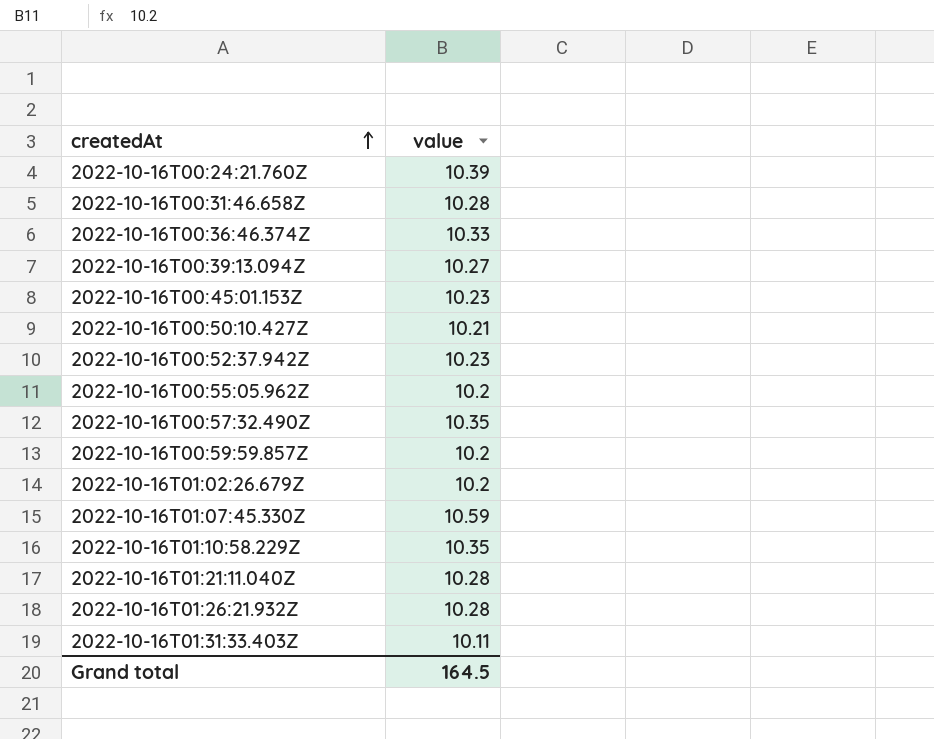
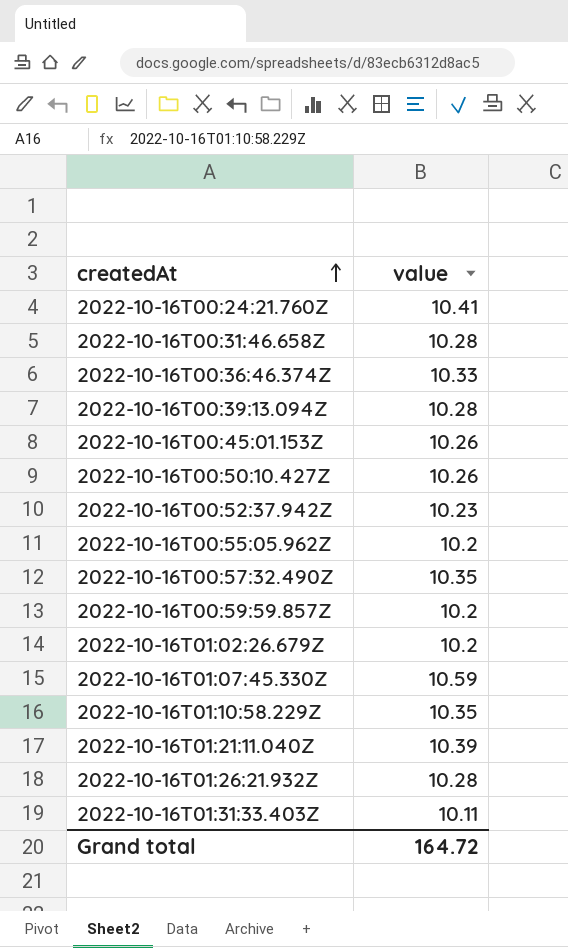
2022-10-16T00:24:21.760Z | value: 10.39 -> 10.41
2022-10-16T00:39:13.094Z | value: 10.27 -> 10.28
2022-10-16T00:45:01.153Z | value: 10.23 -> 10.26
2022-10-16T00:50:10.427Z | value: 10.21 -> 10.26
2022-10-16T01:21:11.040Z | value: 10.28 -> 10.39
Grand total | value: 164.5 -> 164.72

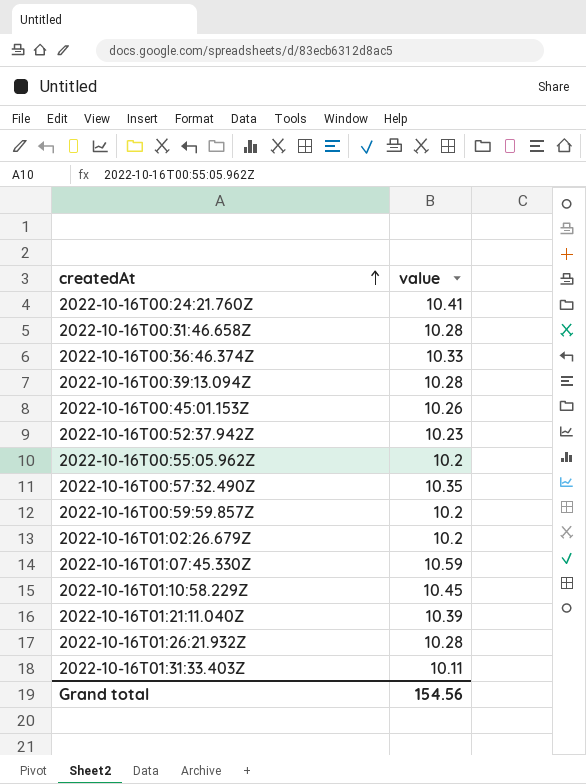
row 2022-10-16T00:50:10.427Z: 10.26 -> none
2022-10-16T01:10:58.229Z | value: 10.35 -> 10.45
Grand total | value: 164.72 -> 154.56

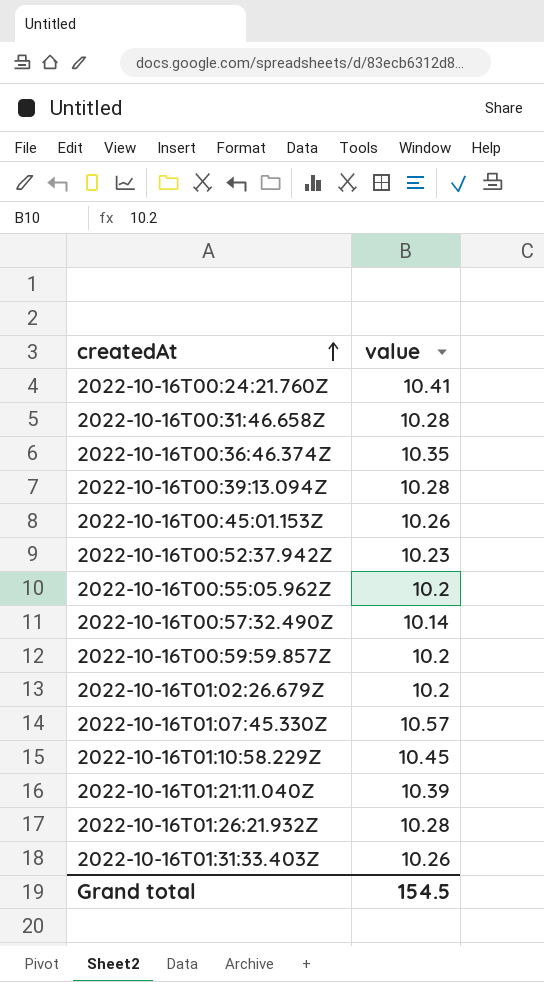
2022-10-16T00:36:46.374Z | value: 10.33 -> 10.35
2022-10-16T00:57:32.490Z | value: 10.35 -> 10.14
2022-10-16T01:07:45.330Z | value: 10.59 -> 10.57
2022-10-16T01:31:33.403Z | value: 10.11 -> 10.26
Grand total | value: 154.56 -> 154.5

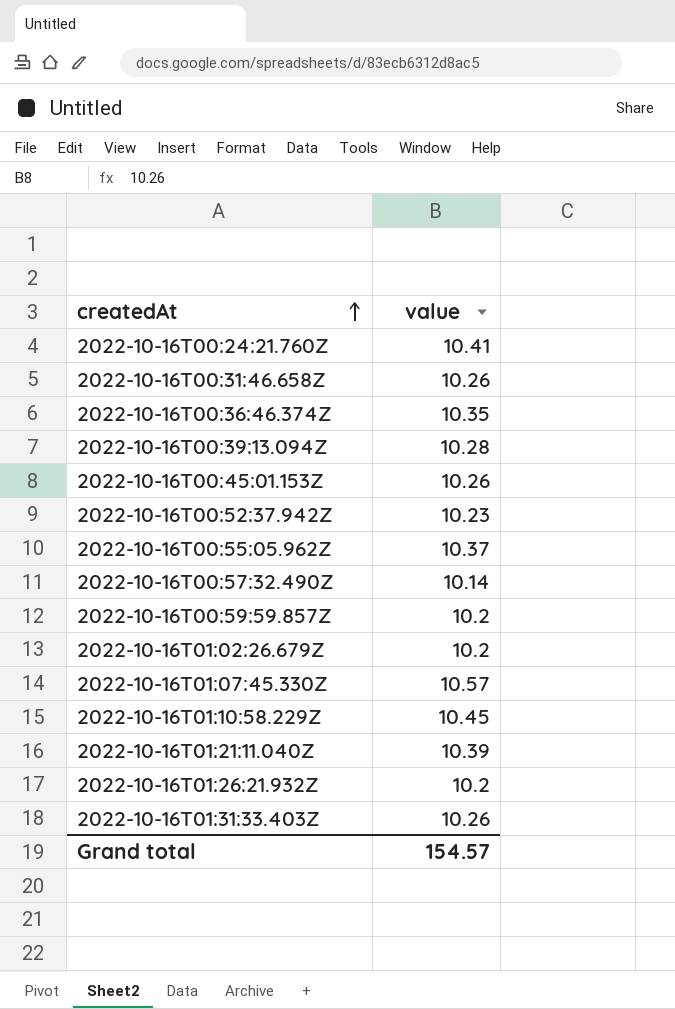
2022-10-16T00:31:46.658Z | value: 10.28 -> 10.26
2022-10-16T00:55:05.962Z | value: 10.2 -> 10.37
2022-10-16T01:26:21.932Z | value: 10.28 -> 10.2
Grand total | value: 154.5 -> 154.57

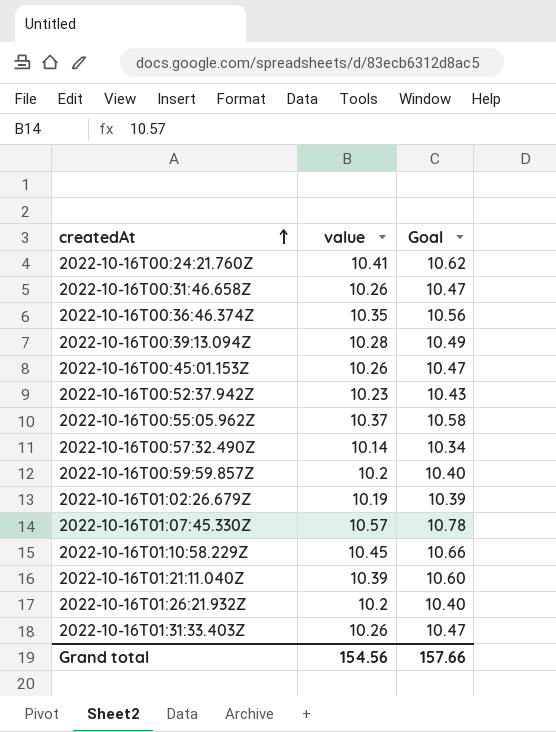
column Goal | formula: none -> [value] * 1.02
2022-10-16T01:02:26.679Z | value: 10.2 -> 10.19
Grand total | value: 154.57 -> 154.56

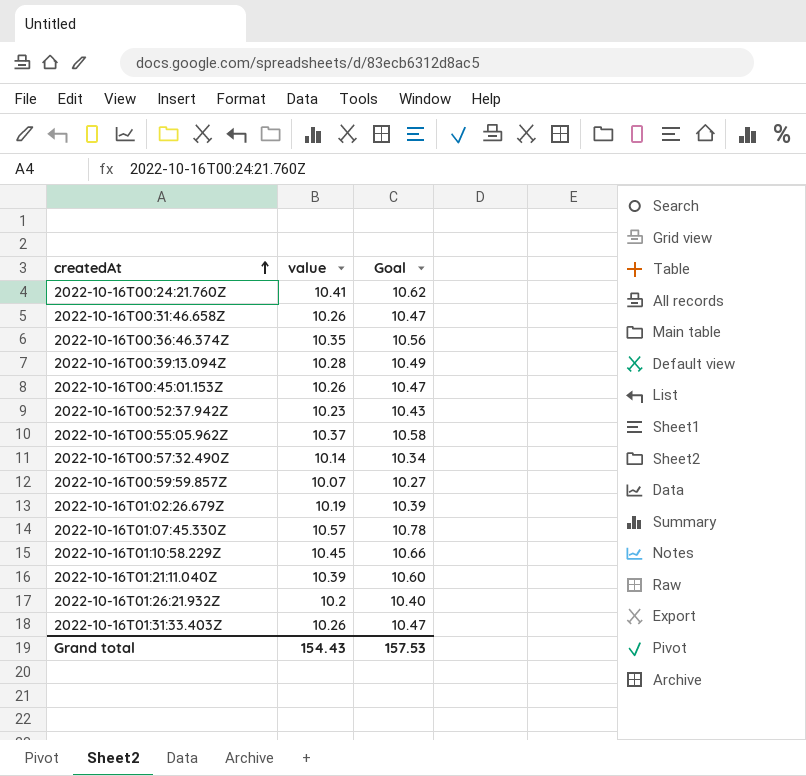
2022-10-16T00:59:59.857Z | value: 10.2 -> 10.07
2022-10-16T00:59:59.857Z | Goal: 10.40 -> 10.27
Grand total | value: 154.56 -> 154.43
Grand total | Goal: 157.66 -> 157.53

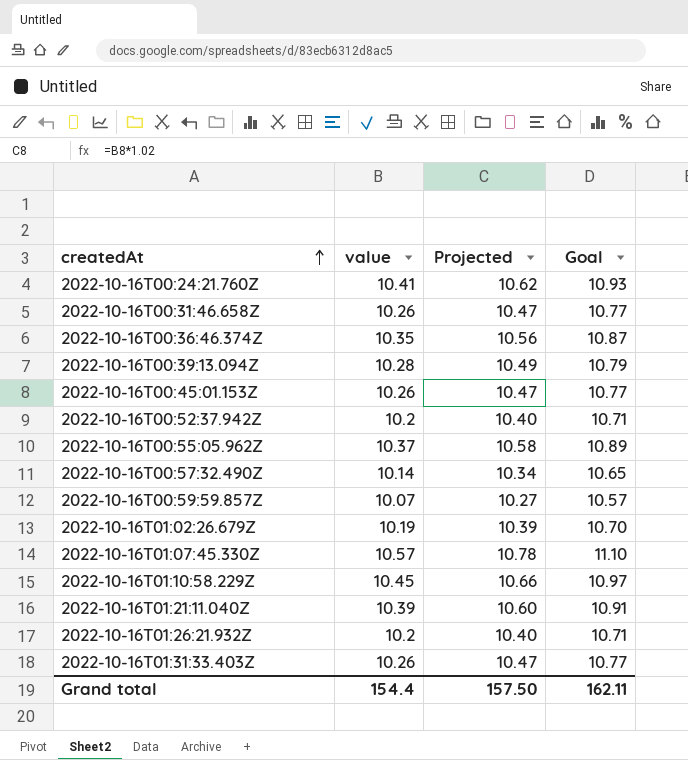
column Projected | formula: none -> [value] * 1.02
column Goal | formula: [value] * 1.02 -> [value] * 1.05
2022-10-16T00:52:37.942Z | value: 10.23 -> 10.2
Grand total | value: 154.43 -> 154.4
Grand total | Goal: 157.53 -> 162.11

